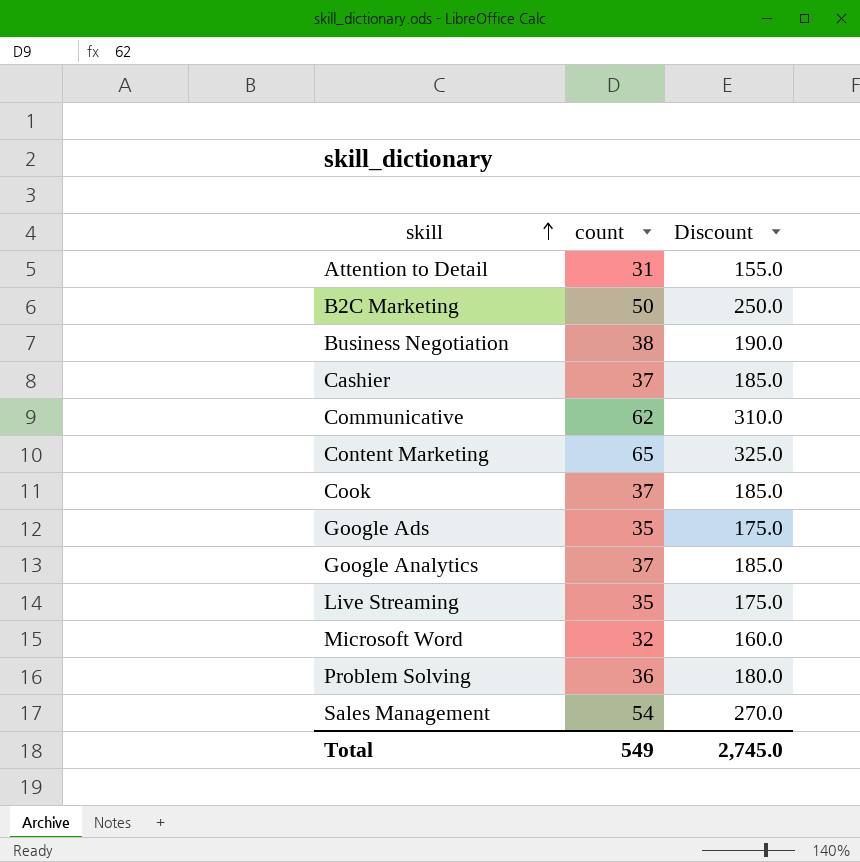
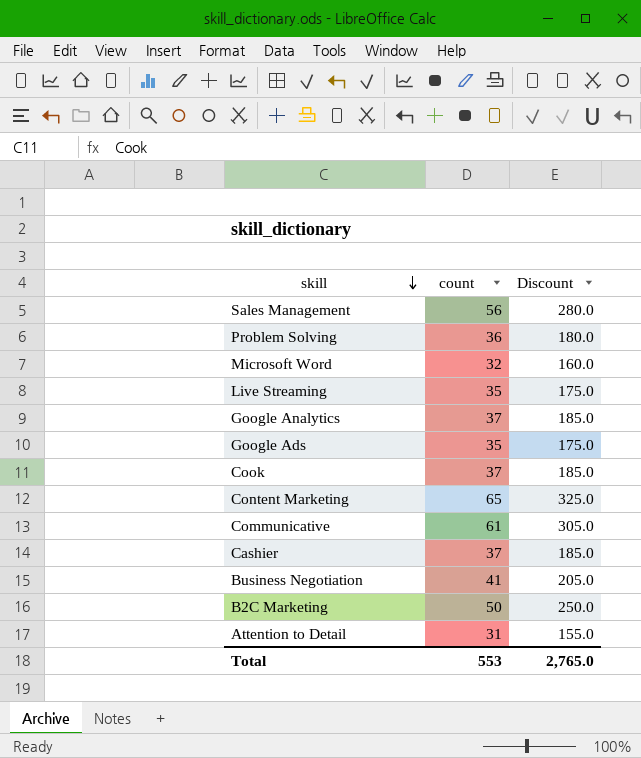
row order: skill ascending -> skill descending
Sales Management | count: 54 -> 56
Sales Management | Discount: 270.0 -> 280.0
Communicative | count: 62 -> 61
Communicative | Discount: 310.0 -> 305.0
Business Negotiation | count: 38 -> 41
Business Negotiation | Discount: 190.0 -> 205.0
Total | count: 549 -> 553
Total | Discount: 2,745.0 -> 2,765.0

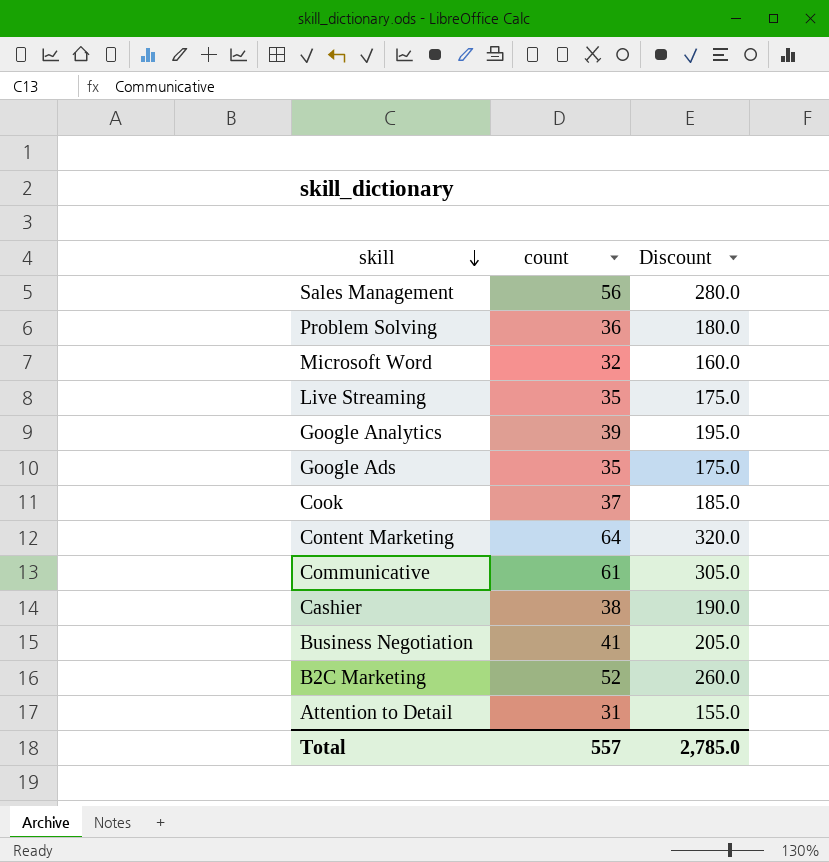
Google Analytics | count: 37 -> 39
Google Analytics | Discount: 185.0 -> 195.0
Content Marketing | count: 65 -> 64
Content Marketing | Discount: 325.0 -> 320.0
Cashier | count: 37 -> 38
Cashier | Discount: 185.0 -> 190.0
B2C Marketing | count: 50 -> 52
B2C Marketing | Discount: 250.0 -> 260.0
Total | count: 553 -> 557
Total | Discount: 2,765.0 -> 2,785.0

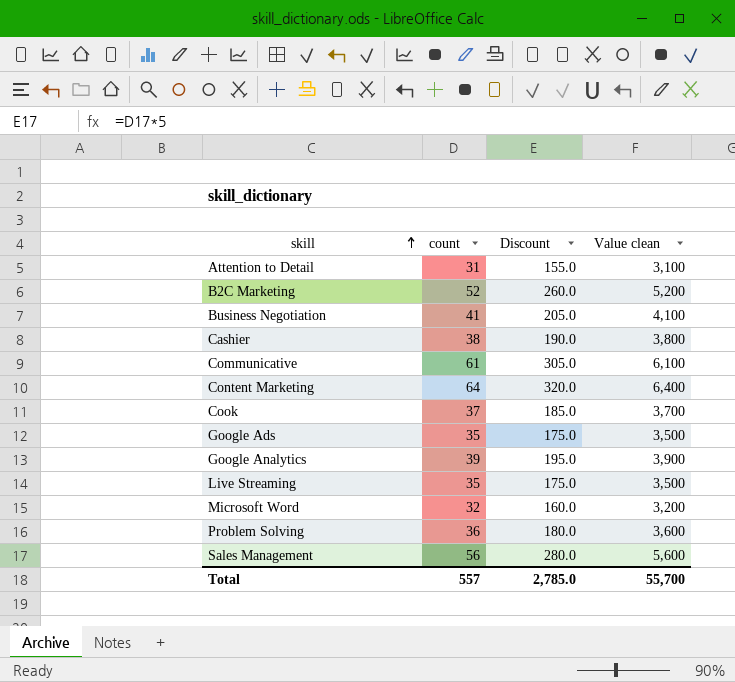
row order: skill descending -> skill ascending
column Value clean | formula: none -> [count] * 100

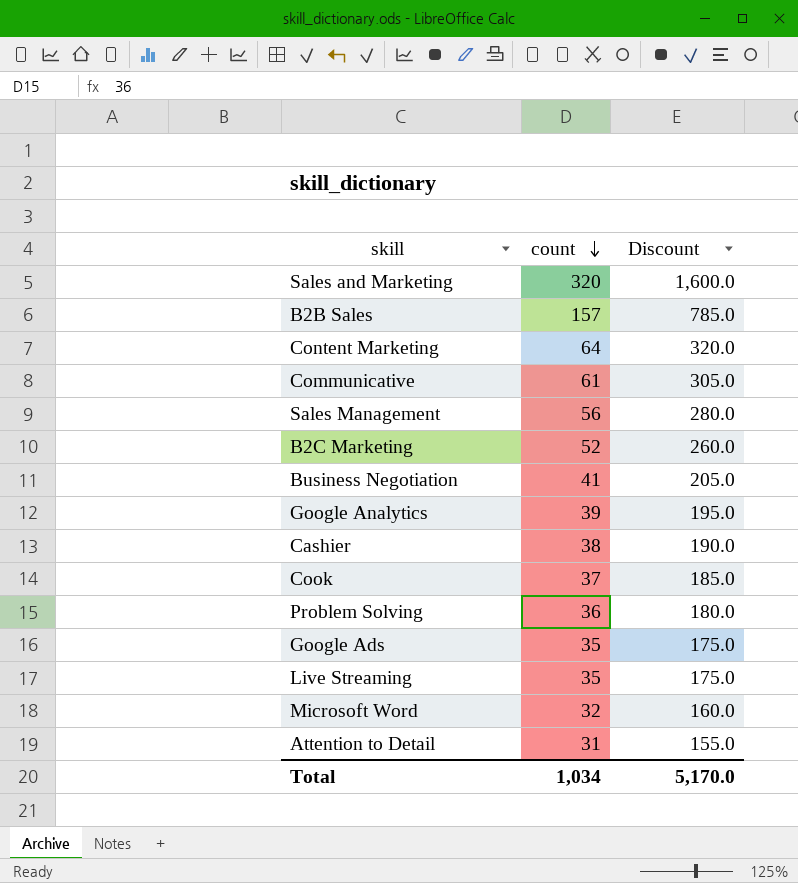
row order: skill ascending -> count descending
column Value clean | formula: [count] * 100 -> none
row Sales and Marketing: none -> 320 | 1,600.0
row B2B Sales: none -> 157 | 785.0
Total | count: 557 -> 1,034
Total | Discount: 2,785.0 -> 5,170.0

